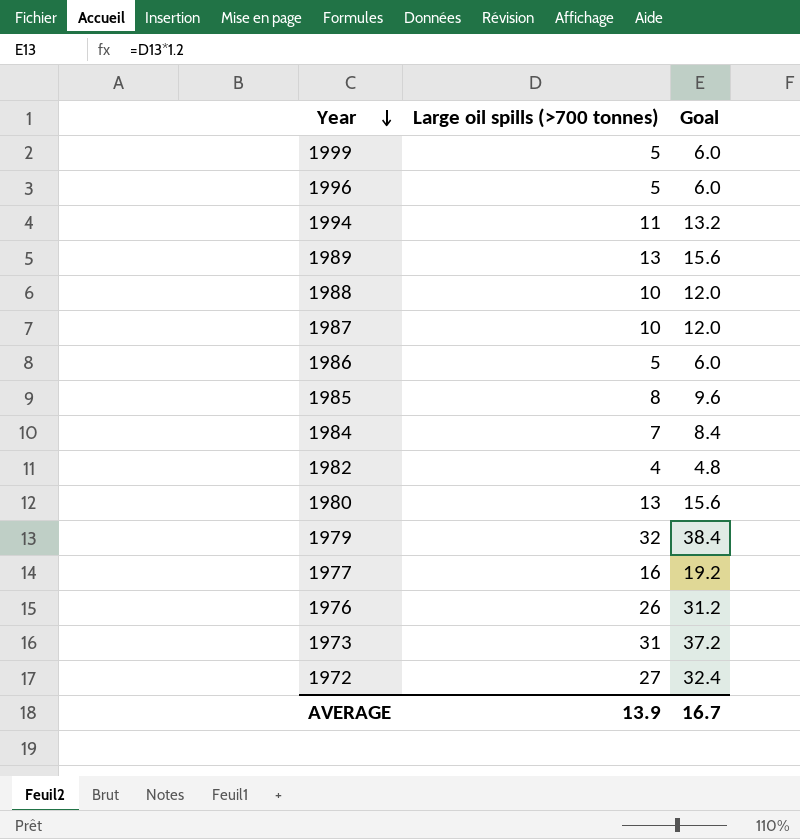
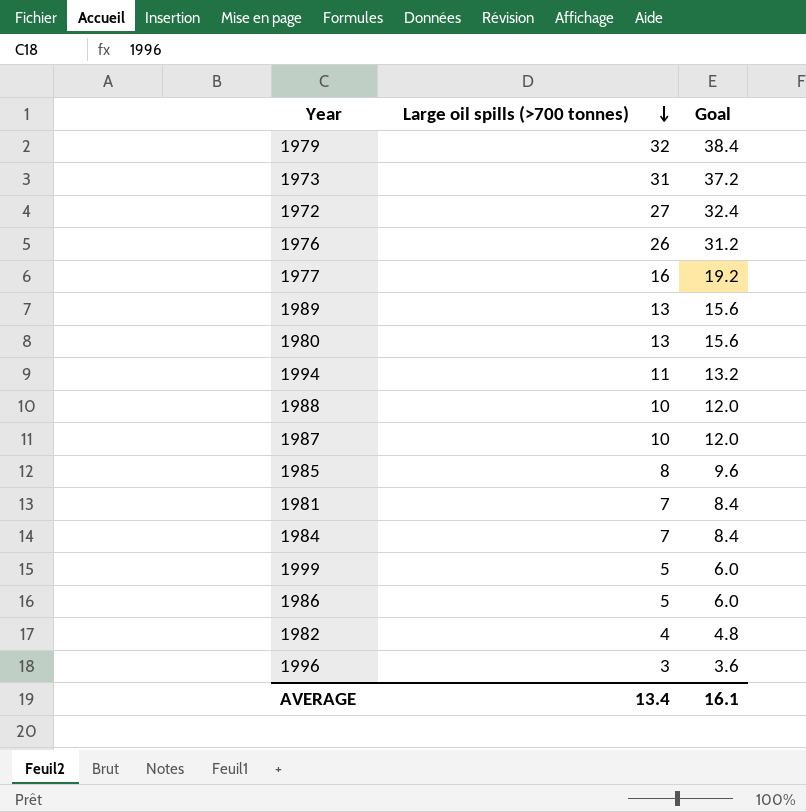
row order: Year descending -> Large oil spills (>700 tonnes) descending
row 1981: none -> 7 | 8.4
1996 | Large oil spills (>700 tonnes): 5 -> 3
1996 | Goal: 6.0 -> 3.6
AVERAGE | Large oil spills (>700 tonnes): 13.9 -> 13.4
AVERAGE | Goal: 16.7 -> 16.1

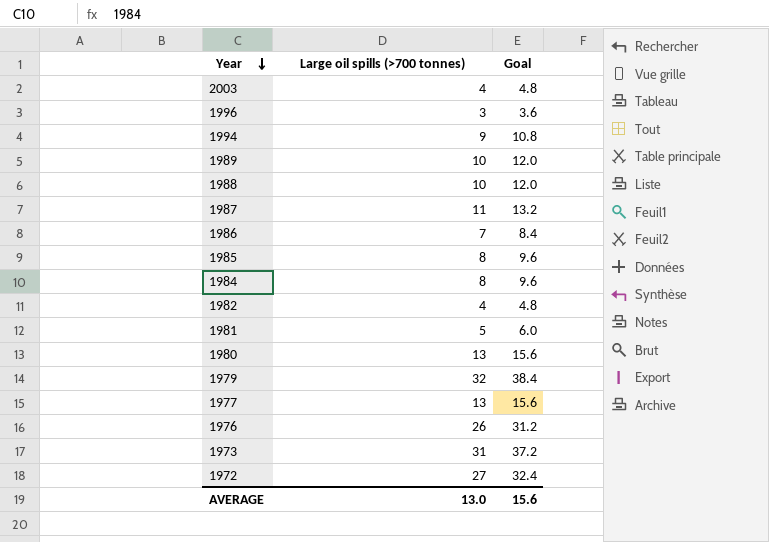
row order: Large oil spills (>700 tonnes) descending -> Year descending
row 1999: 5 | 6.0 -> none
row 2003: none -> 4 | 4.8
1994 | Large oil spills (>700 tonnes): 11 -> 9
1994 | Goal: 13.2 -> 10.8
1989 | Large oil spills (>700 tonnes): 13 -> 10
1989 | Goal: 15.6 -> 12.0
1987 | Large oil spills (>700 tonnes): 10 -> 11
1987 | Goal: 12.0 -> 13.2
1986 | Large oil spills (>700 tonnes): 5 -> 7
1986 | Goal: 6.0 -> 8.4
1984 | Large oil spills (>700 tonnes): 7 -> 8
1984 | Goal: 8.4 -> 9.6
1981 | Large oil spills (>700 tonnes): 7 -> 5
1981 | Goal: 8.4 -> 6.0
1977 | Large oil spills (>700 tonnes): 16 -> 13
1977 | Goal: 19.2 -> 15.6
AVERAGE | Large oil spills (>700 tonnes): 13.4 -> 13.0
AVERAGE | Goal: 16.1 -> 15.6

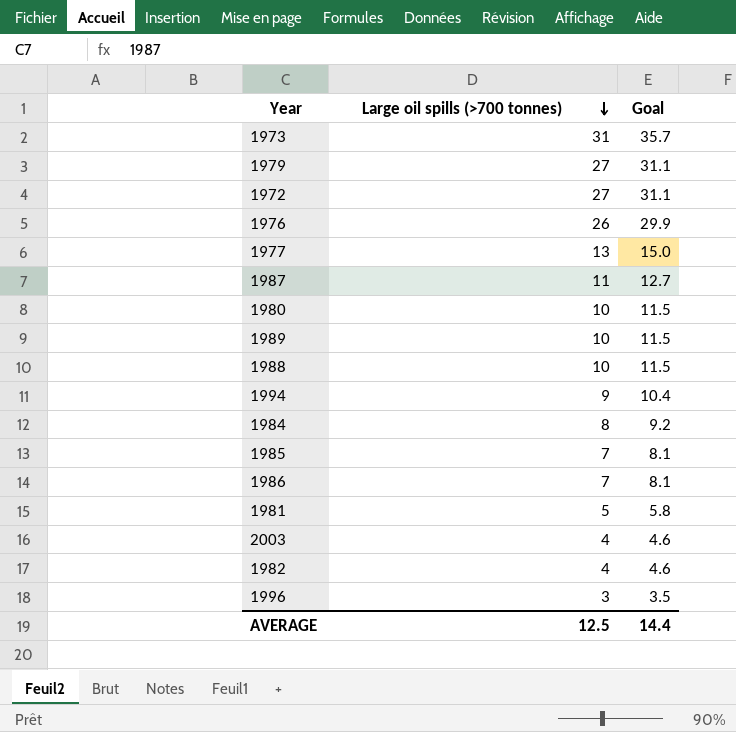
row order: Year descending -> Large oil spills (>700 tonnes) descending
column Goal | formula: [Large oil spills (>700 tonnes)] * 1.2 -> [Large oil spills (>700 tonnes)] * 1.15
1979 | Large oil spills (>700 tonnes): 32 -> 27
1980 | Large oil spills (>700 tonnes): 13 -> 10
1985 | Large oil spills (>700 tonnes): 8 -> 7
AVERAGE | Large oil spills (>700 tonnes): 13.0 -> 12.5
AVERAGE | Goal: 15.6 -> 14.4

